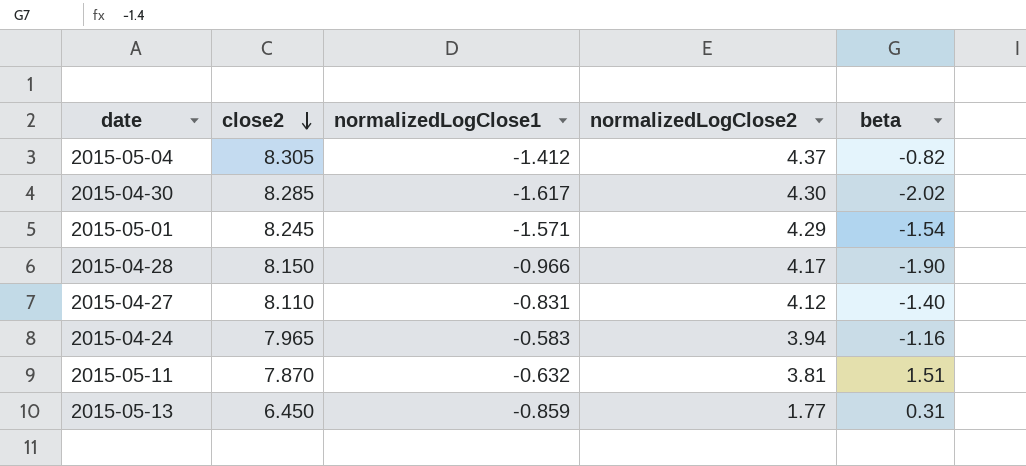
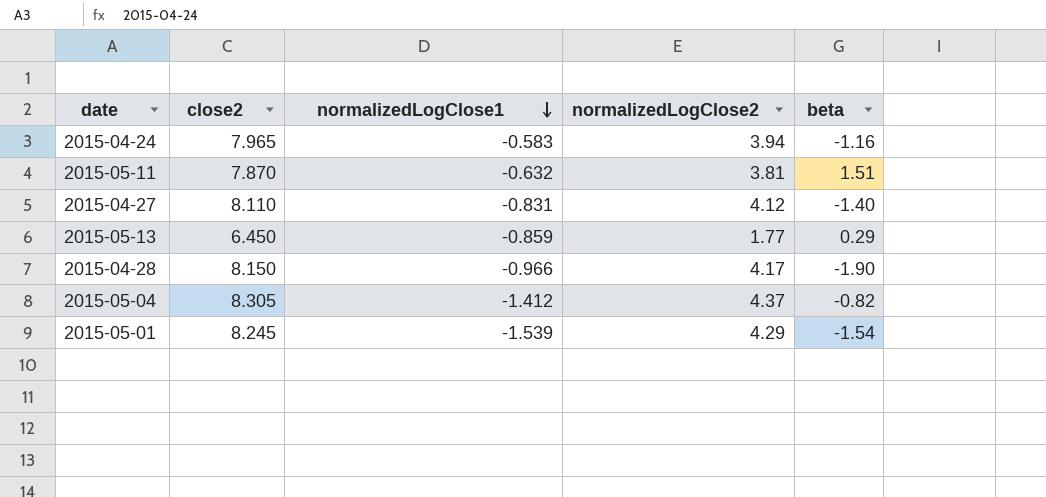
row order: close2 descending -> normalizedLogClose1 descending
row 2015-04-30: 8.285 | -1.617 | 4.30 | -2.02 -> none
2015-05-13 | beta: 0.31 -> 0.29
2015-05-01 | normalizedLogClose1: -1.571 -> -1.539

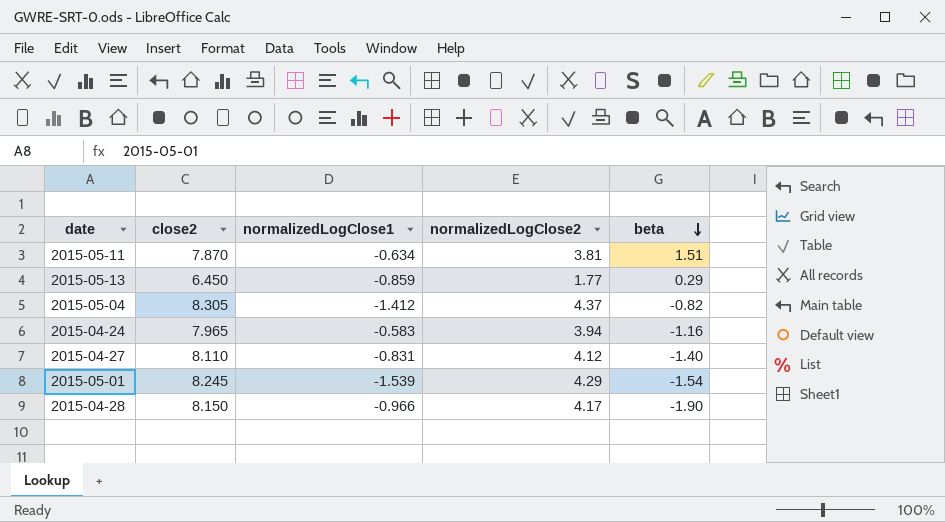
row order: normalizedLogClose1 descending -> beta descending
2015-05-11 | normalizedLogClose1: -0.632 -> -0.634

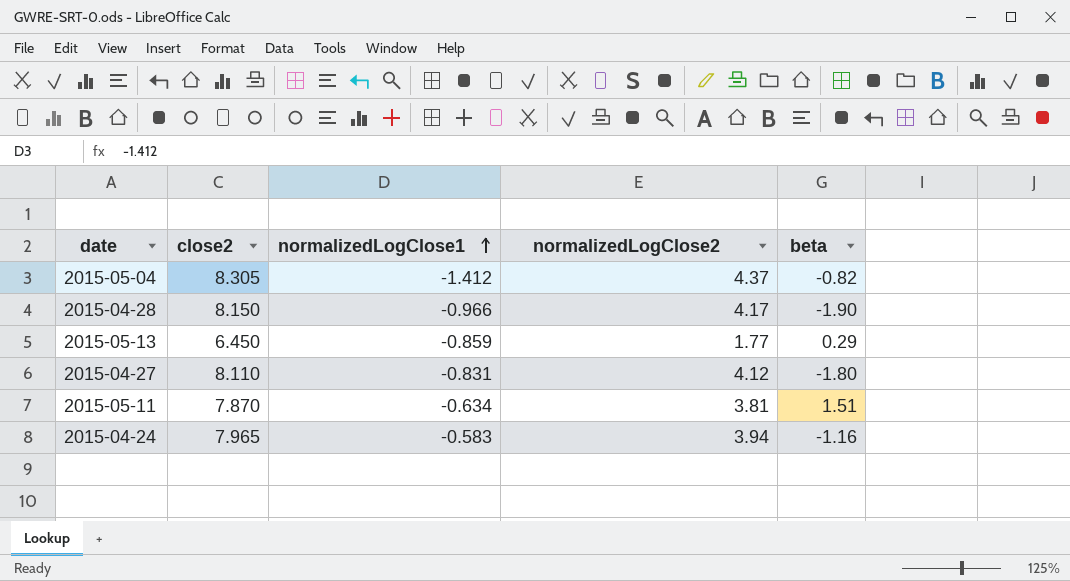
row order: beta descending -> normalizedLogClose1 ascending
row 2015-05-01: 8.245 | -1.539 | 4.29 | -1.54 -> none
2015-04-27 | beta: -1.40 -> -1.80

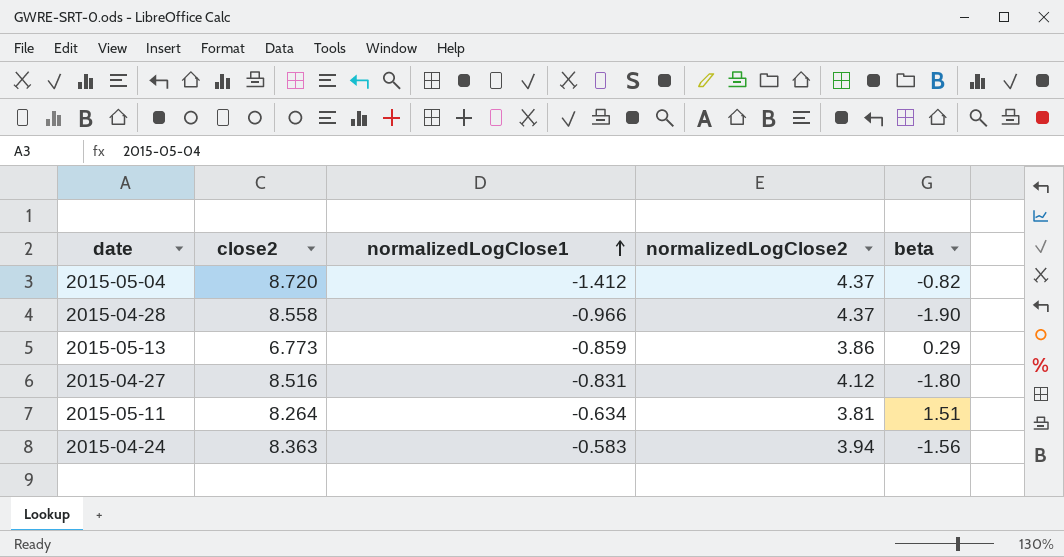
2015-05-04 | close2: 8.305 -> 8.720
2015-04-28 | close2: 8.150 -> 8.558
2015-04-28 | normalizedLogClose2: 4.17 -> 4.37
2015-05-13 | close2: 6.450 -> 6.773
2015-05-13 | normalizedLogClose2: 1.77 -> 3.86
2015-04-27 | close2: 8.110 -> 8.516
2015-05-11 | close2: 7.870 -> 8.264
2015-04-24 | close2: 7.965 -> 8.363
2015-04-24 | beta: -1.16 -> -1.56

